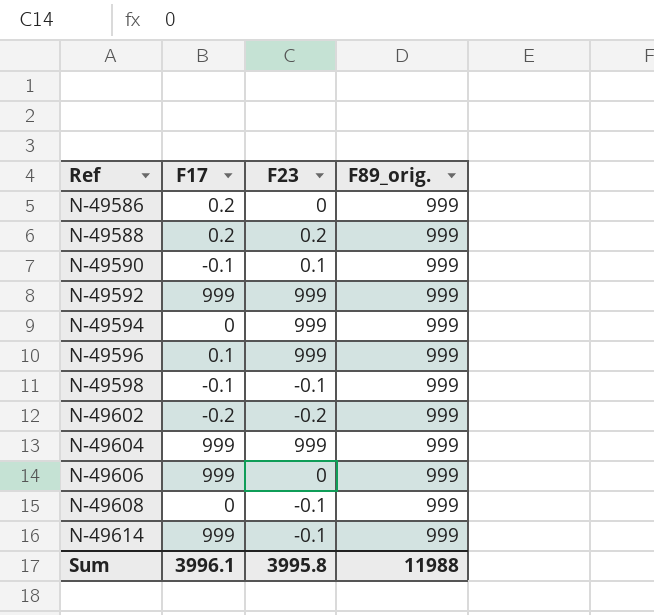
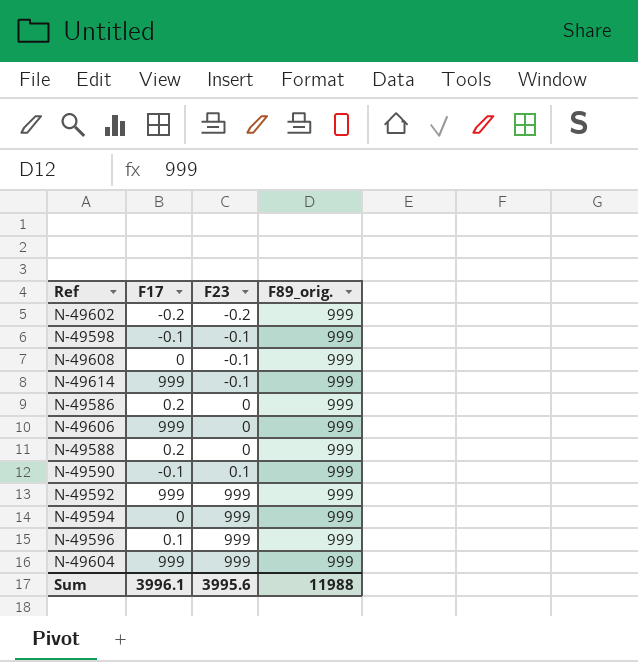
row order: Ref ascending -> F23 ascending
N-49588 | F23: 0.2 -> 0
Sum | F23: 3995.8 -> 3995.6

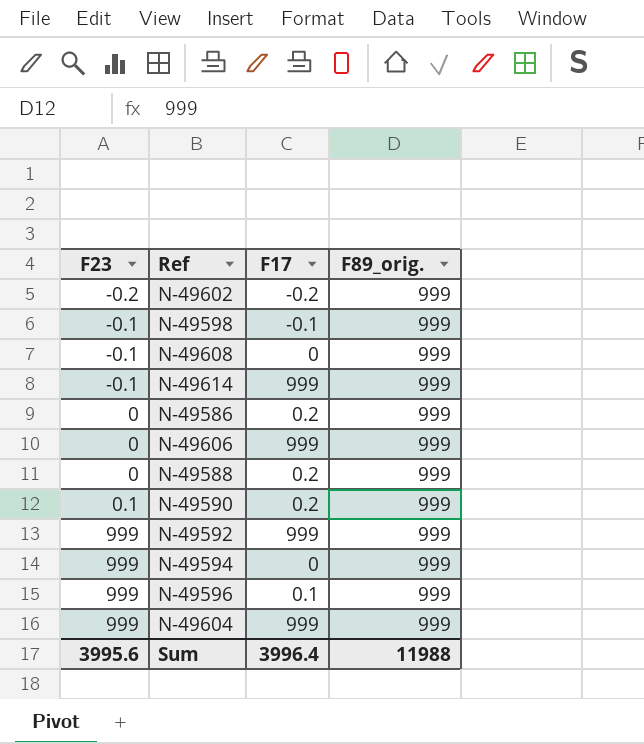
column F23 | position: 3 -> 1
N-49590 | F17: -0.1 -> 0.2
Sum | F17: 3996.1 -> 3996.4

